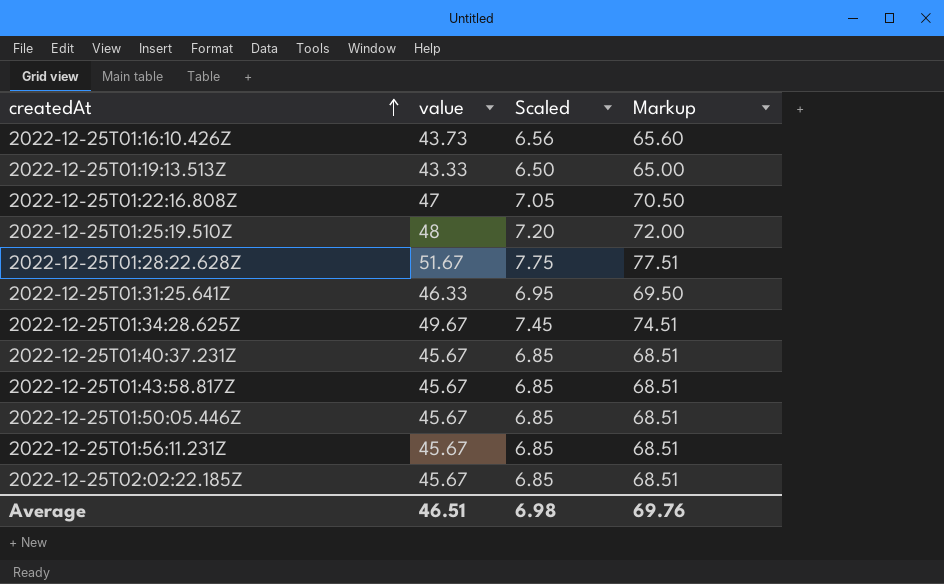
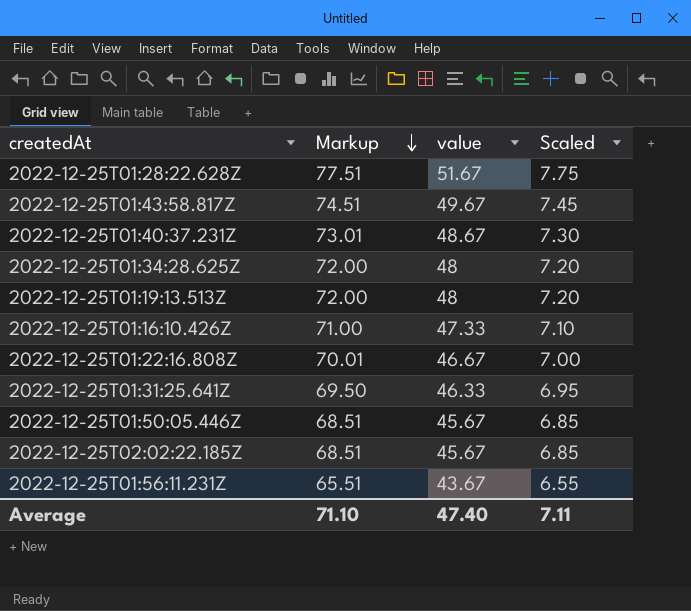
row order: createdAt ascending -> Markup descending
column Markup | position: 4 -> 2
row 2022-12-25T01:25:19.510Z: 48 | 7.20 | 72.00 -> none
2022-12-25T01:43:58.817Z | Markup: 68.51 -> 74.51
2022-12-25T01:43:58.817Z | value: 45.67 -> 49.67
2022-12-25T01:43:58.817Z | Scaled: 6.85 -> 7.45
2022-12-25T01:40:37.231Z | Markup: 68.51 -> 73.01
2022-12-25T01:40:37.231Z | value: 45.67 -> 48.67
2022-12-25T01:40:37.231Z | Scaled: 6.85 -> 7.30
2022-12-25T01:34:28.625Z | Markup: 74.51 -> 72.00
2022-12-25T01:34:28.625Z | value: 49.67 -> 48
2022-12-25T01:34:28.625Z | Scaled: 7.45 -> 7.20
2022-12-25T01:19:13.513Z | Markup: 65.00 -> 72.00
2022-12-25T01:19:13.513Z | value: 43.33 -> 48
2022-12-25T01:19:13.513Z | Scaled: 6.50 -> 7.20
2022-12-25T01:16:10.426Z | Markup: 65.60 -> 71.00
2022-12-25T01:16:10.426Z | value: 43.73 -> 47.33
2022-12-25T01:16:10.426Z | Scaled: 6.56 -> 7.10
2022-12-25T01:22:16.808Z | Markup: 70.50 -> 70.01
2022-12-25T01:22:16.808Z | value: 47 -> 46.67
2022-12-25T01:22:16.808Z | Scaled: 7.05 -> 7.00
2022-12-25T01:56:11.231Z | Markup: 68.51 -> 65.51
2022-12-25T01:56:11.231Z | value: 45.67 -> 43.67
2022-12-25T01:56:11.231Z | Scaled: 6.85 -> 6.55
Average | Markup: 69.76 -> 71.10
Average | value: 46.51 -> 47.40
Average | Scaled: 6.98 -> 7.11

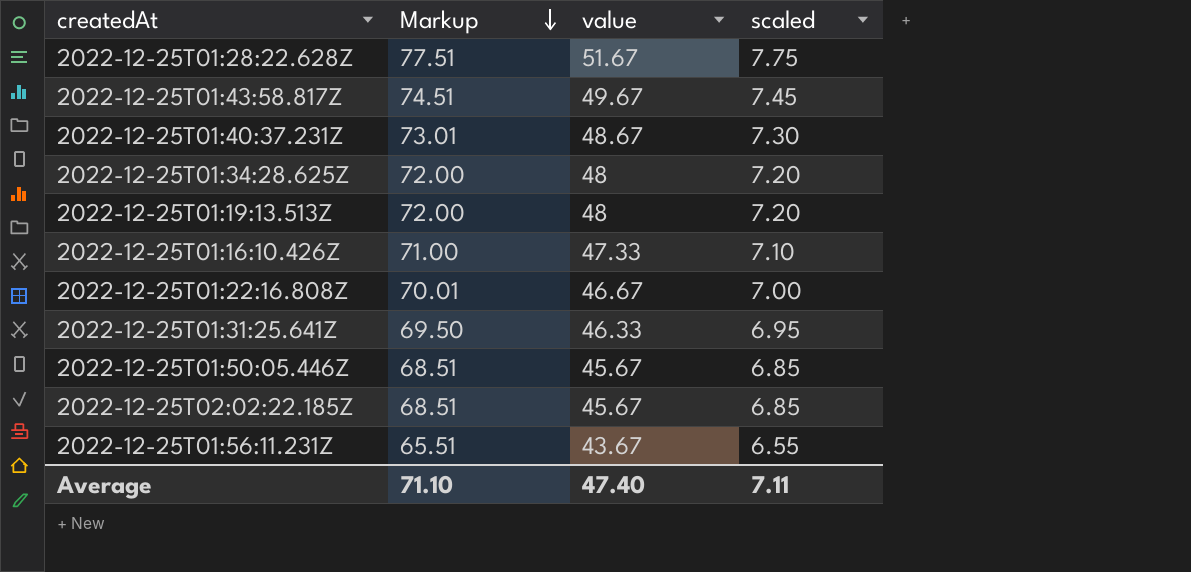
column name: Scaled -> scaled

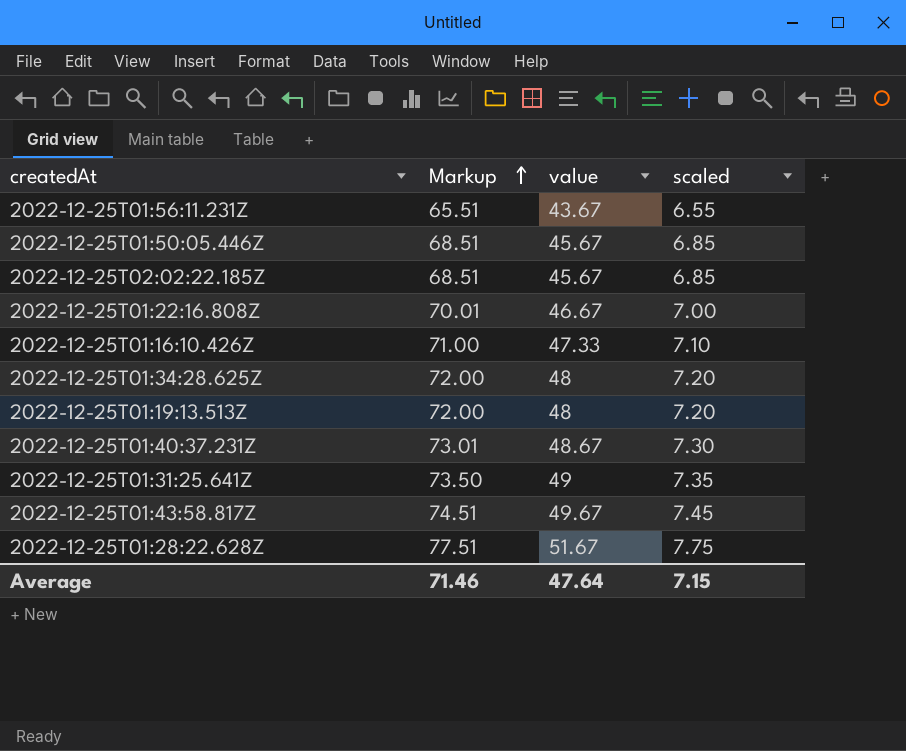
row order: Markup descending -> Markup ascending
2022-12-25T01:31:25.641Z | Markup: 69.50 -> 73.50
2022-12-25T01:31:25.641Z | value: 46.33 -> 49
2022-12-25T01:31:25.641Z | scaled: 6.95 -> 7.35
Average | Markup: 71.10 -> 71.46
Average | value: 47.40 -> 47.64
Average | scaled: 7.11 -> 7.15

